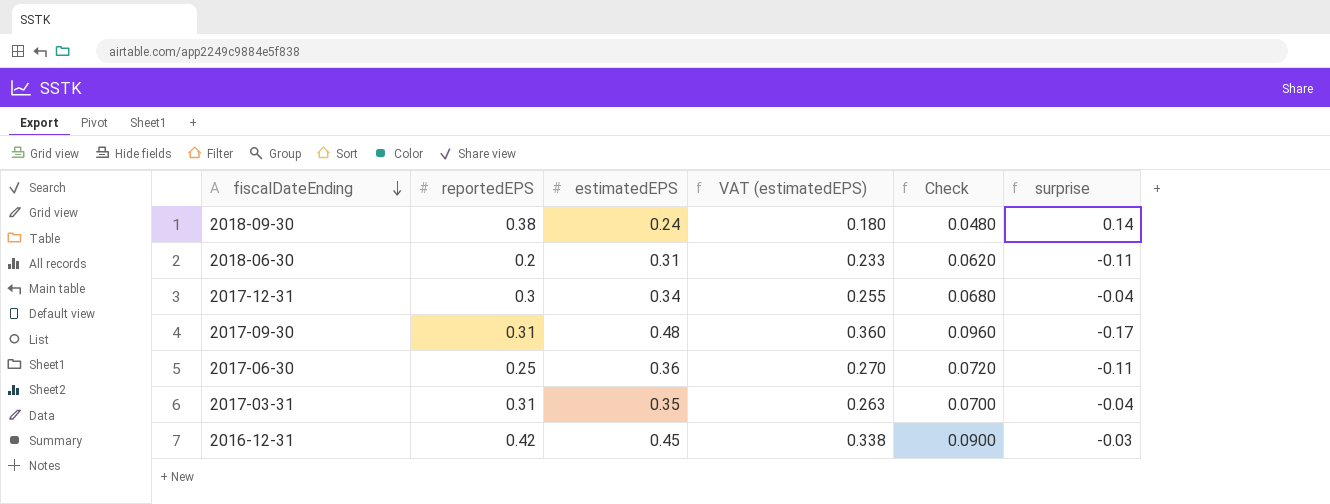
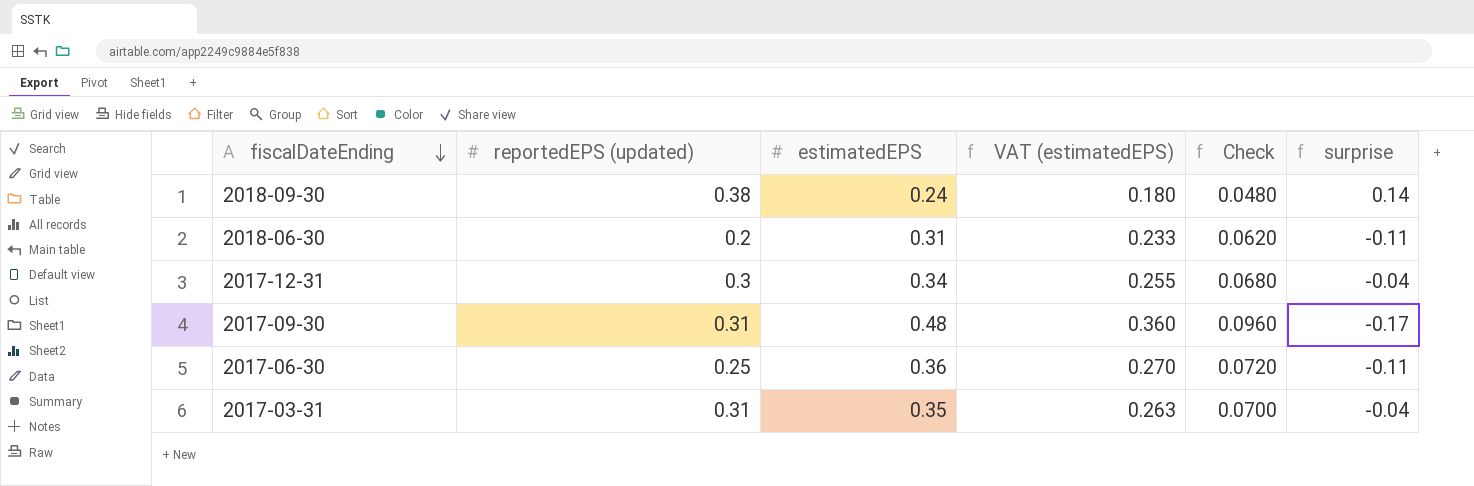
column name: reportedEPS -> reportedEPS (updated)
row 2016-12-31: 0.42 | 0.45 | 0.338 | 0.0900 | -0.03 -> none

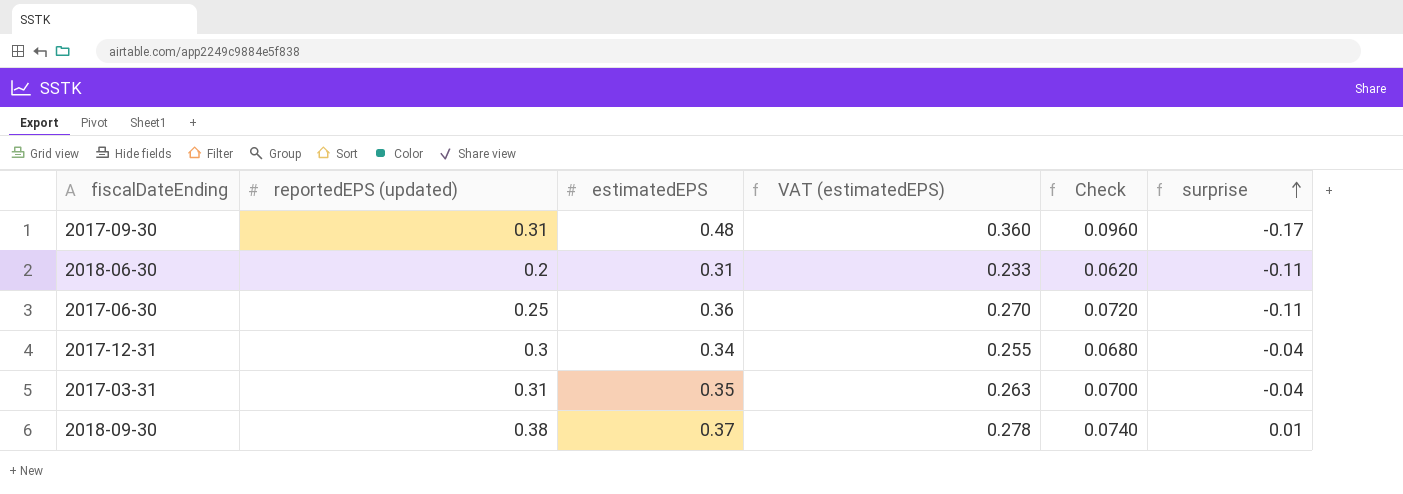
row order: fiscalDateEnding descending -> surprise ascending
2018-09-30 | estimatedEPS: 0.24 -> 0.37
2018-09-30 | VAT (estimatedEPS): 0.180 -> 0.278
2018-09-30 | Check: 0.0480 -> 0.0740
2018-09-30 | surprise: 0.14 -> 0.01

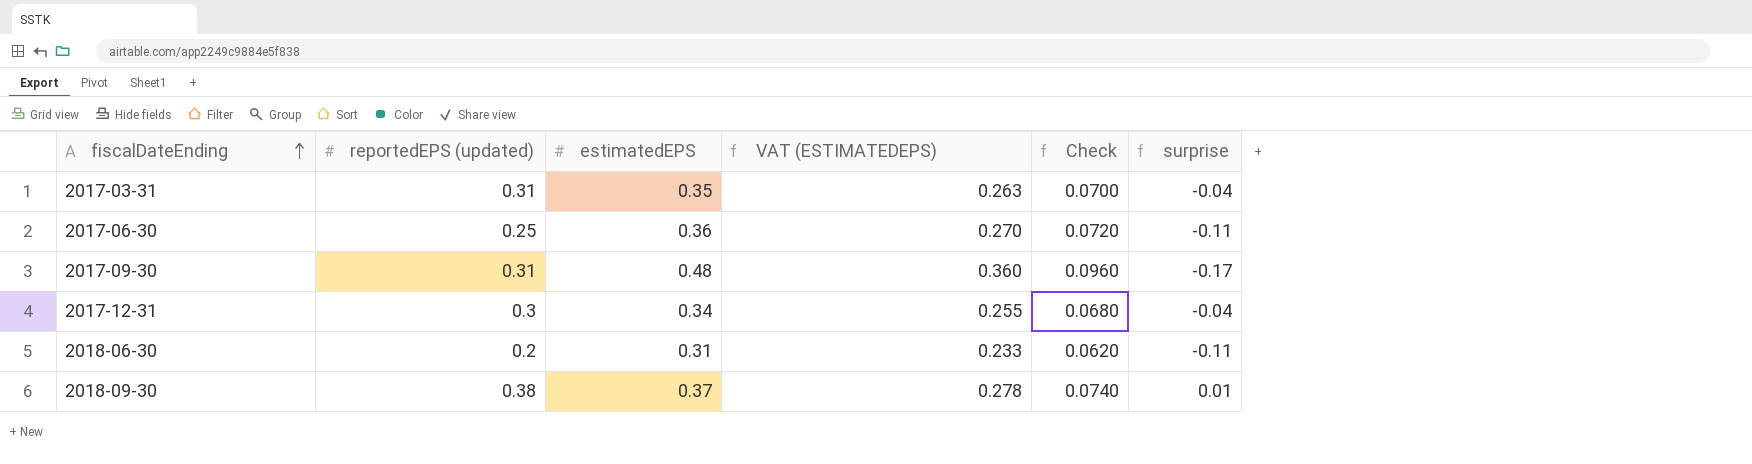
row order: surprise ascending -> fiscalDateEnding ascending
column name: VAT (estimatedEPS) -> VAT (ESTIMATEDEPS)

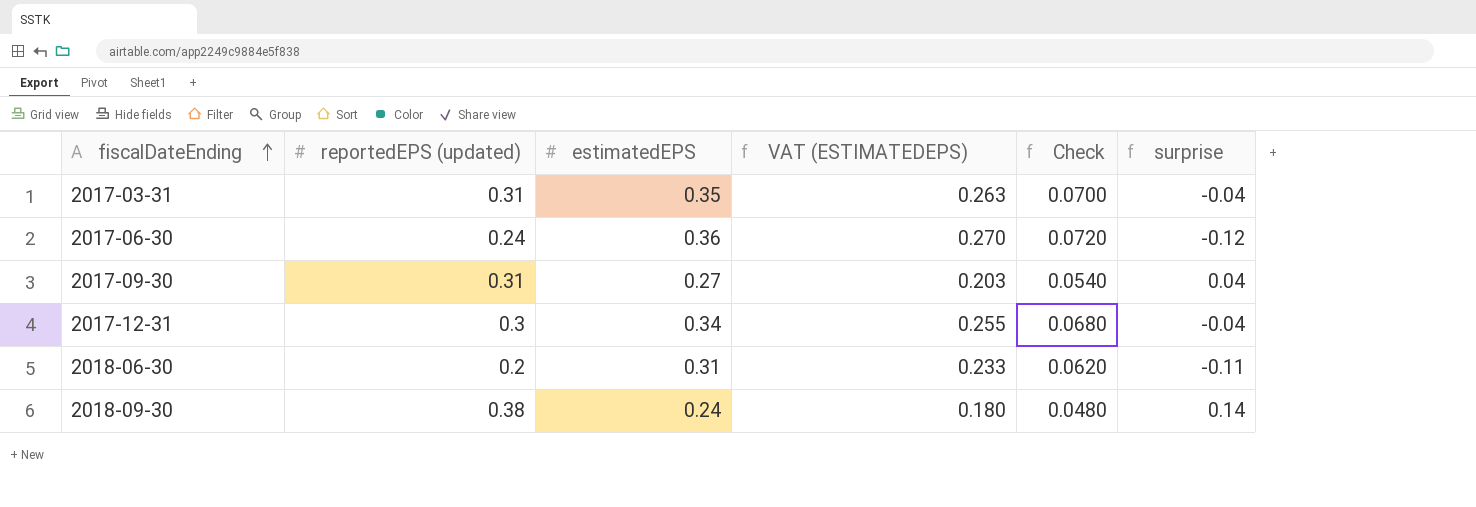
2017-06-30 | reportedEPS (updated): 0.25 -> 0.24
2017-06-30 | surprise: -0.11 -> -0.12
2017-09-30 | estimatedEPS: 0.48 -> 0.27
2017-09-30 | VAT (ESTIMATEDEPS): 0.360 -> 0.203
2017-09-30 | Check: 0.0960 -> 0.0540
2017-09-30 | surprise: -0.17 -> 0.04
2018-09-30 | estimatedEPS: 0.37 -> 0.24
2018-09-30 | VAT (ESTIMATEDEPS): 0.278 -> 0.180
2018-09-30 | Check: 0.0740 -> 0.0480
2018-09-30 | surprise: 0.01 -> 0.14

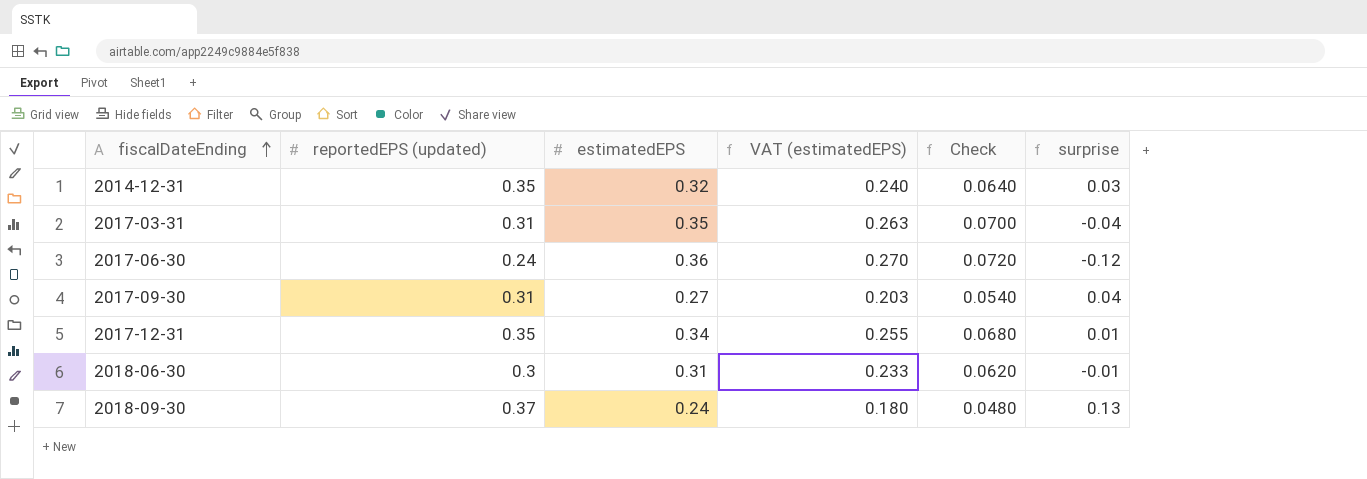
column name: VAT (ESTIMATEDEPS) -> VAT (estimatedEPS)
row 2014-12-31: none -> 0.35 | 0.32 | 0.240 | 0.0640 | 0.03
2017-12-31 | reportedEPS (updated): 0.3 -> 0.35
2017-12-31 | surprise: -0.04 -> 0.01
2018-06-30 | reportedEPS (updated): 0.2 -> 0.3
2018-06-30 | surprise: -0.11 -> -0.01
2018-09-30 | reportedEPS (updated): 0.38 -> 0.37
2018-09-30 | surprise: 0.14 -> 0.13

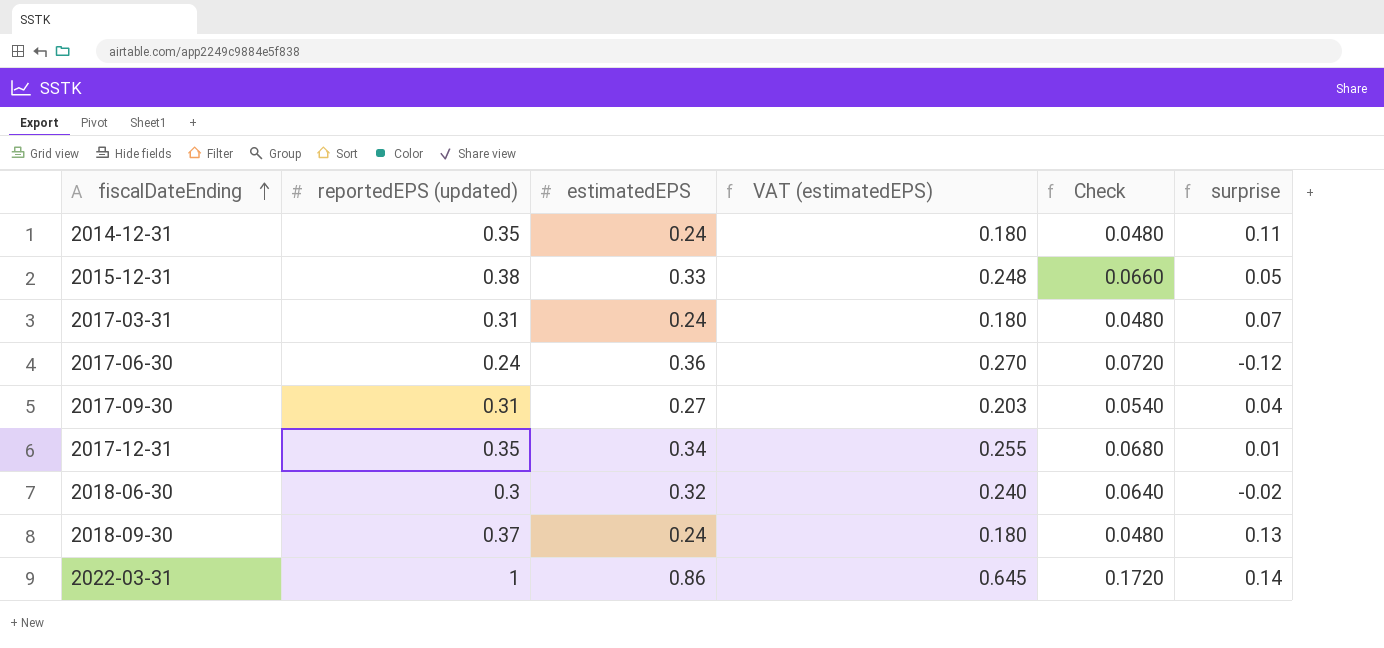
2014-12-31 | estimatedEPS: 0.32 -> 0.24
2014-12-31 | VAT (estimatedEPS): 0.240 -> 0.180
2014-12-31 | Check: 0.0640 -> 0.0480
2014-12-31 | surprise: 0.03 -> 0.11
row 2015-12-31: none -> 0.38 | 0.33 | 0.248 | 0.0660 | 0.05
2017-03-31 | estimatedEPS: 0.35 -> 0.24
2017-03-31 | VAT (estimatedEPS): 0.263 -> 0.180
2017-03-31 | Check: 0.0700 -> 0.0480
2017-03-31 | surprise: -0.04 -> 0.07
2018-06-30 | estimatedEPS: 0.31 -> 0.32
2018-06-30 | VAT (estimatedEPS): 0.233 -> 0.240
2018-06-30 | Check: 0.0620 -> 0.0640
2018-06-30 | surprise: -0.01 -> -0.02
row 2022-03-31: none -> 1 | 0.86 | 0.645 | 0.1720 | 0.14

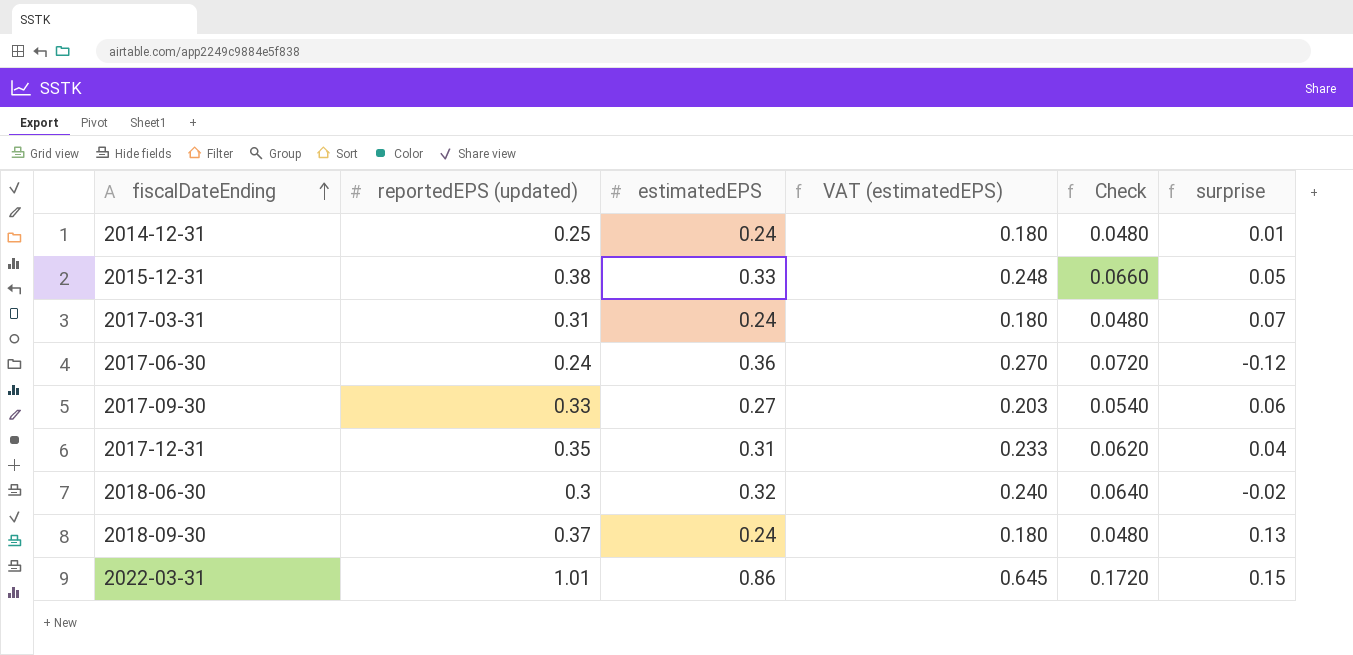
2014-12-31 | reportedEPS (updated): 0.35 -> 0.25
2014-12-31 | surprise: 0.11 -> 0.01
2017-09-30 | reportedEPS (updated): 0.31 -> 0.33
2017-09-30 | surprise: 0.04 -> 0.06
2017-12-31 | estimatedEPS: 0.34 -> 0.31
2017-12-31 | VAT (estimatedEPS): 0.255 -> 0.233
2017-12-31 | Check: 0.0680 -> 0.0620
2017-12-31 | surprise: 0.01 -> 0.04
2022-03-31 | reportedEPS (updated): 1 -> 1.01
2022-03-31 | surprise: 0.14 -> 0.15

